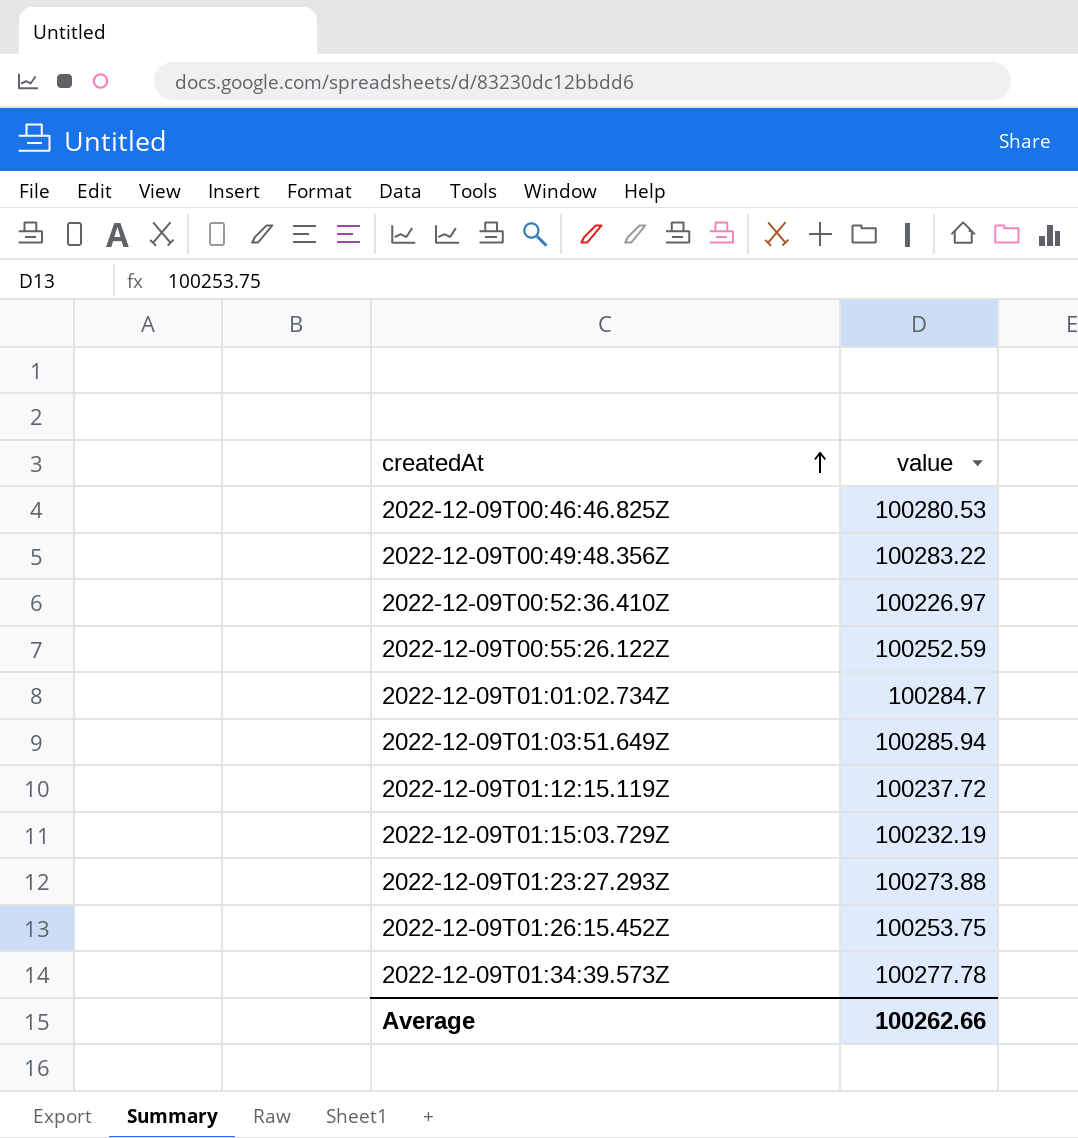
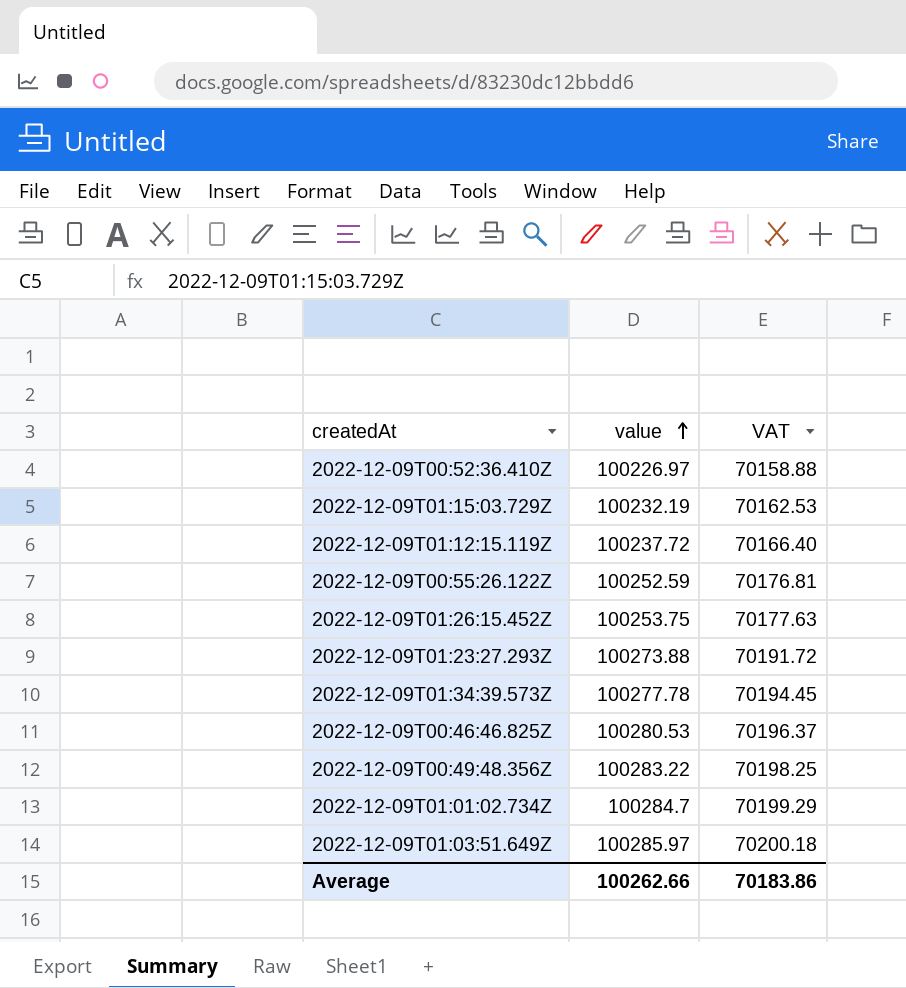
row order: createdAt ascending -> value ascending
column VAT | formula: none -> [value] * 0.7
2022-12-09T01:03:51.649Z | value: 100285.94 -> 100285.97

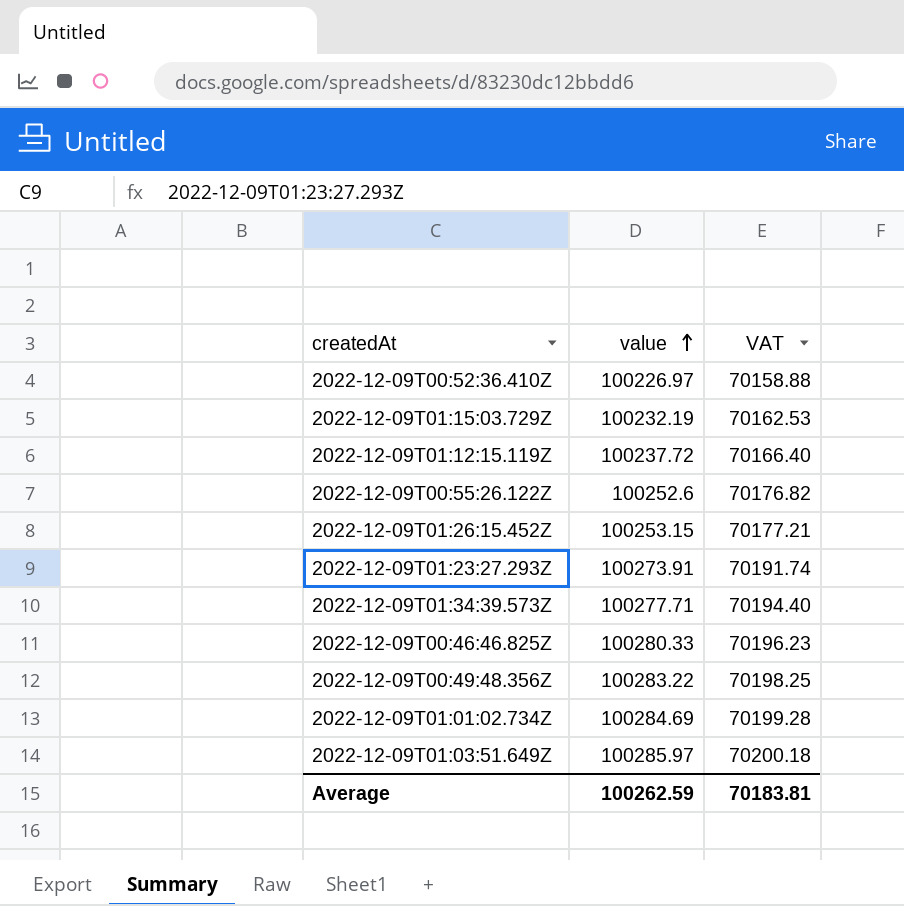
2022-12-09T00:55:26.122Z | value: 100252.59 -> 100252.6
2022-12-09T00:55:26.122Z | VAT: 70176.81 -> 70176.82
2022-12-09T01:26:15.452Z | value: 100253.75 -> 100253.15
2022-12-09T01:26:15.452Z | VAT: 70177.63 -> 70177.21
2022-12-09T01:23:27.293Z | value: 100273.88 -> 100273.91
2022-12-09T01:23:27.293Z | VAT: 70191.72 -> 70191.74
2022-12-09T01:34:39.573Z | value: 100277.78 -> 100277.71
2022-12-09T01:34:39.573Z | VAT: 70194.45 -> 70194.40
2022-12-09T00:46:46.825Z | value: 100280.53 -> 100280.33
2022-12-09T00:46:46.825Z | VAT: 70196.37 -> 70196.23
2022-12-09T01:01:02.734Z | value: 100284.7 -> 100284.69
2022-12-09T01:01:02.734Z | VAT: 70199.29 -> 70199.28
Average | value: 100262.66 -> 100262.59
Average | VAT: 70183.86 -> 70183.81

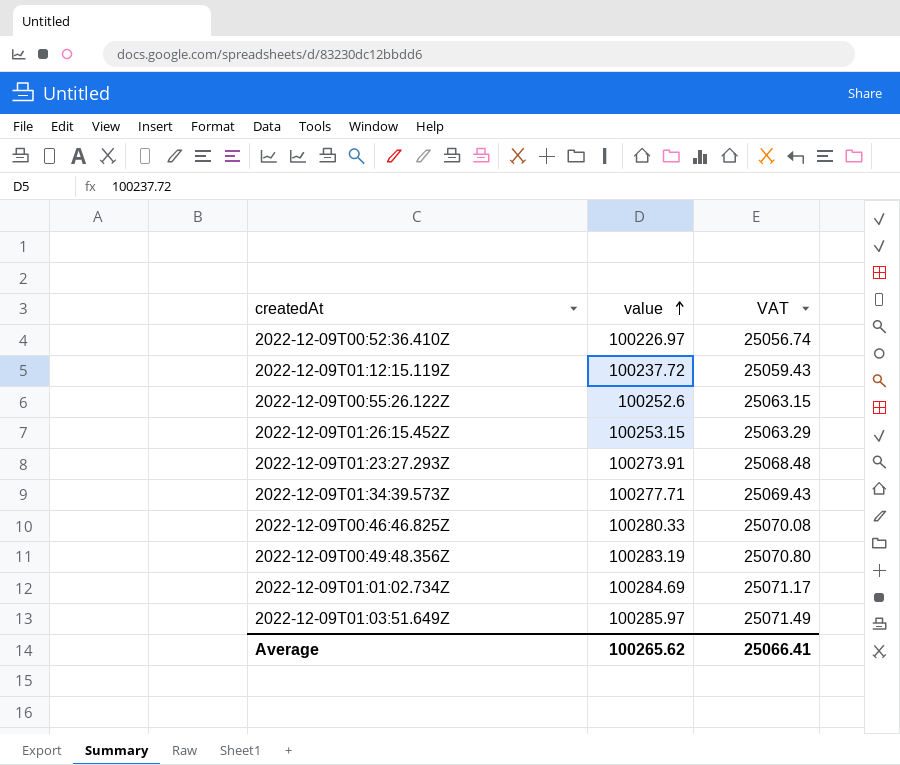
column VAT | formula: [value] * 0.7 -> [value] * 0.25
row 2022-12-09T01:15:03.729Z: 100232.19 | 70162.53 -> none
2022-12-09T00:49:48.356Z | value: 100283.22 -> 100283.19
Average | value: 100262.59 -> 100265.62
Average | VAT: 70183.81 -> 25066.41

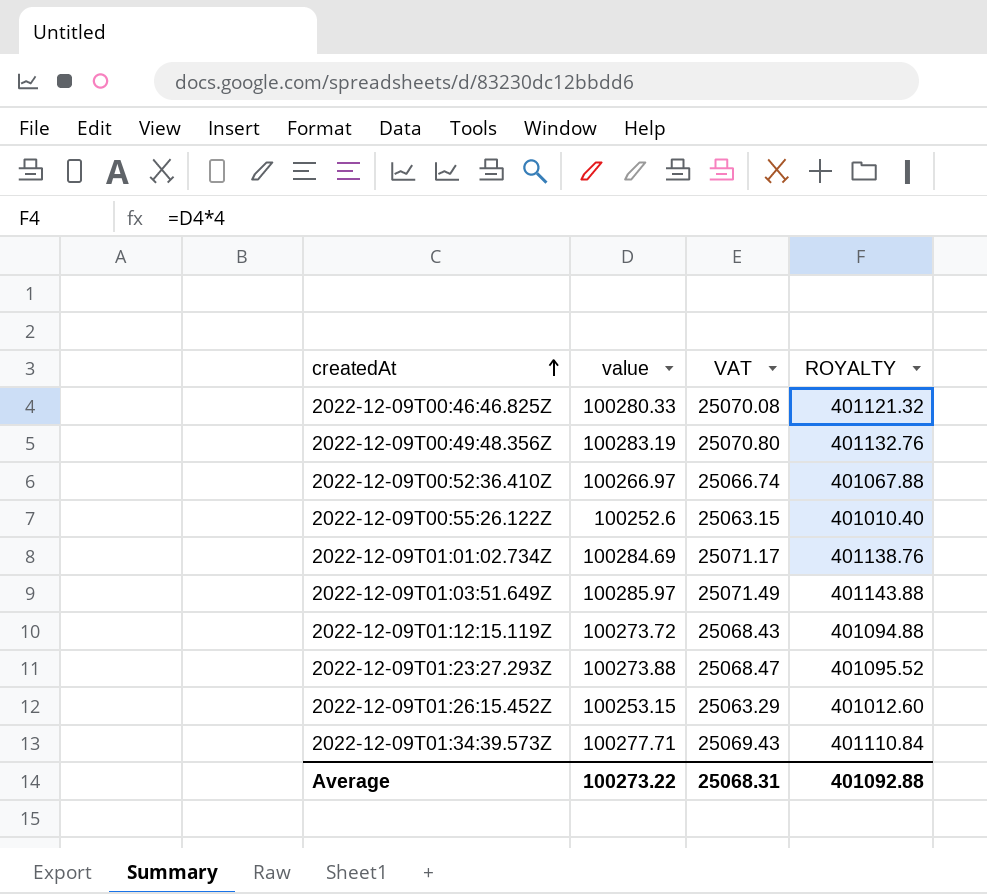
row order: value ascending -> createdAt ascending
column ROYALTY | formula: none -> [value] * 4
2022-12-09T00:52:36.410Z | value: 100226.97 -> 100266.97
2022-12-09T00:52:36.410Z | VAT: 25056.74 -> 25066.74
2022-12-09T01:12:15.119Z | value: 100237.72 -> 100273.72
2022-12-09T01:12:15.119Z | VAT: 25059.43 -> 25068.43
2022-12-09T01:23:27.293Z | value: 100273.91 -> 100273.88
2022-12-09T01:23:27.293Z | VAT: 25068.48 -> 25068.47
Average | value: 100265.62 -> 100273.22
Average | VAT: 25066.41 -> 25068.31

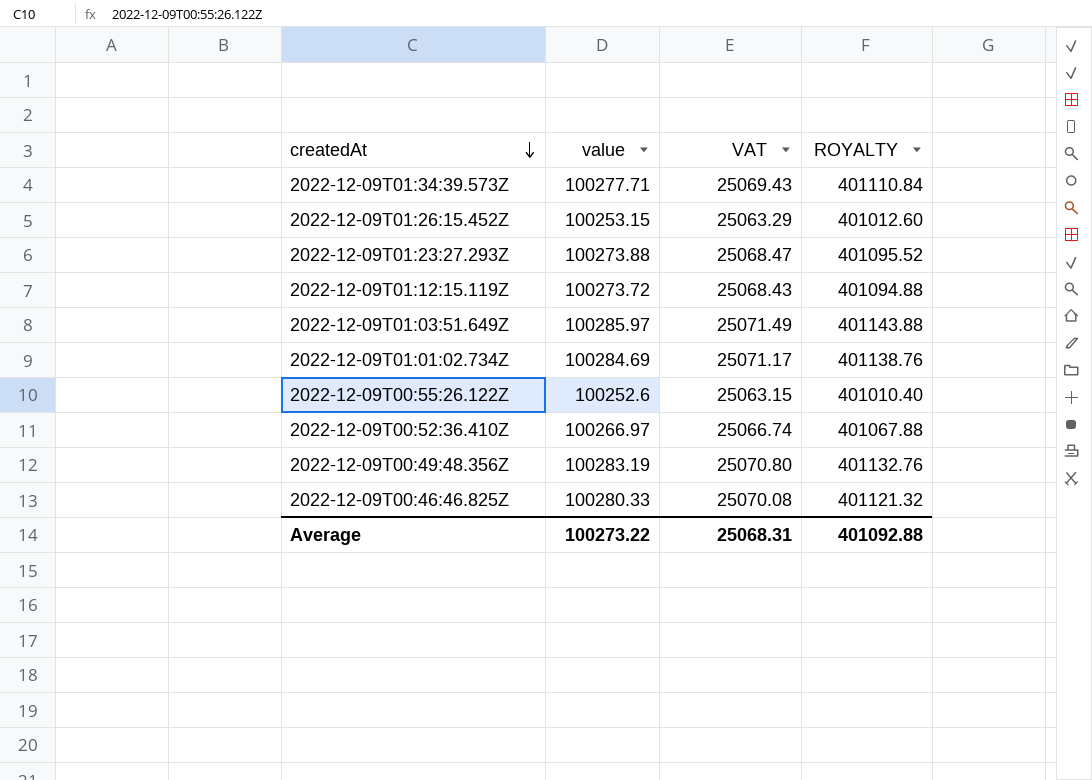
row order: createdAt ascending -> createdAt descending

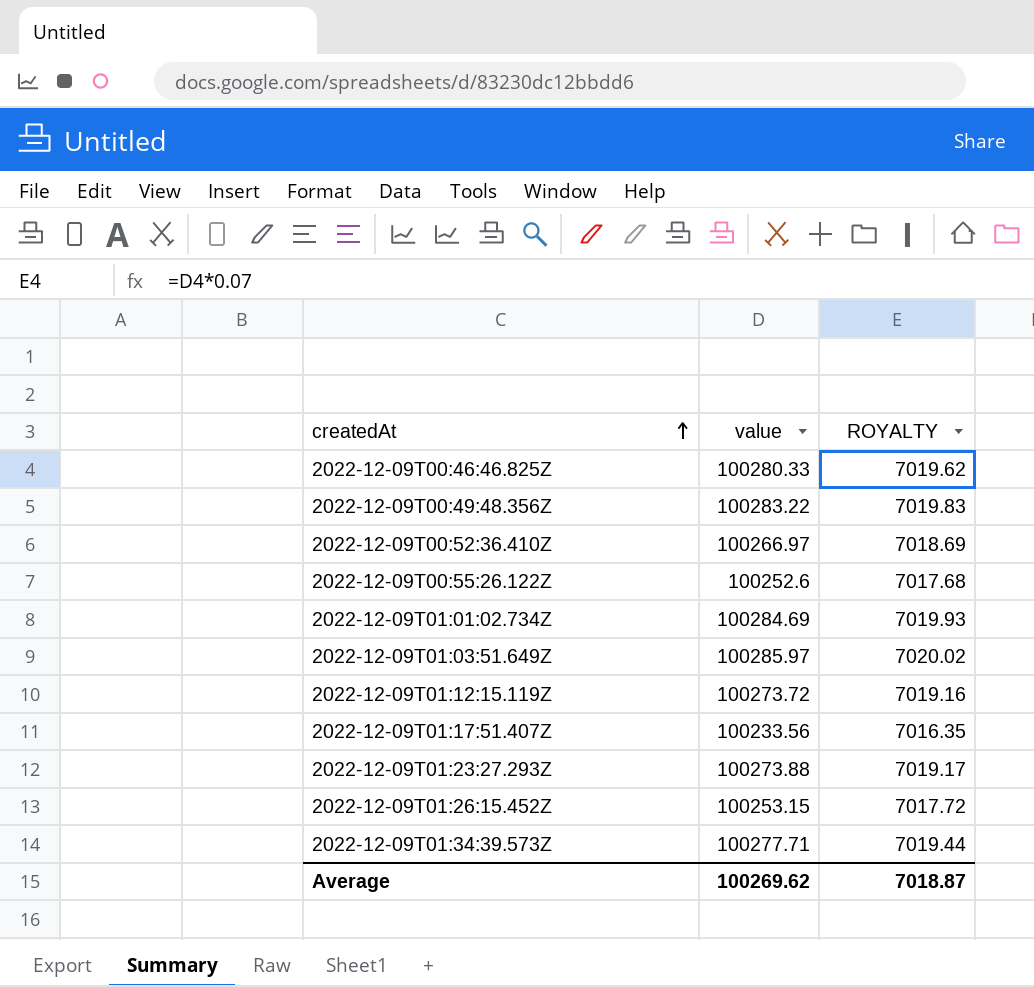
row order: createdAt descending -> createdAt ascending
column VAT | formula: [value] * 0.25 -> none
column ROYALTY | formula: [value] * 4 -> [value] * 0.07
2022-12-09T00:49:48.356Z | value: 100283.19 -> 100283.22
row 2022-12-09T01:17:51.407Z: none -> 100233.56 | 7016.35
Average | value: 100273.22 -> 100269.62
Average | ROYALTY: 401092.88 -> 7018.87

